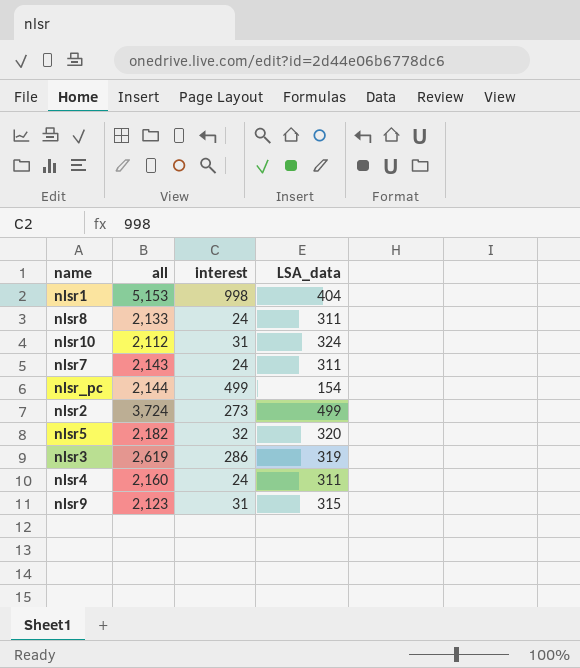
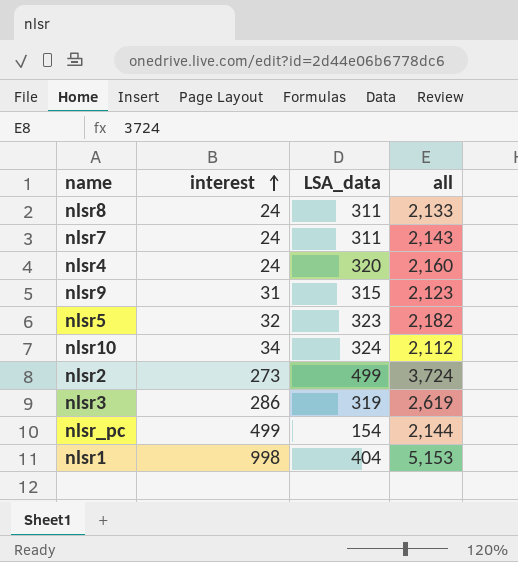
row order: none -> interest ascending
column all | position: 2 -> 4
nlsr4 | LSA_data: 311 -> 320
nlsr5 | LSA_data: 320 -> 323
nlsr10 | interest: 31 -> 34

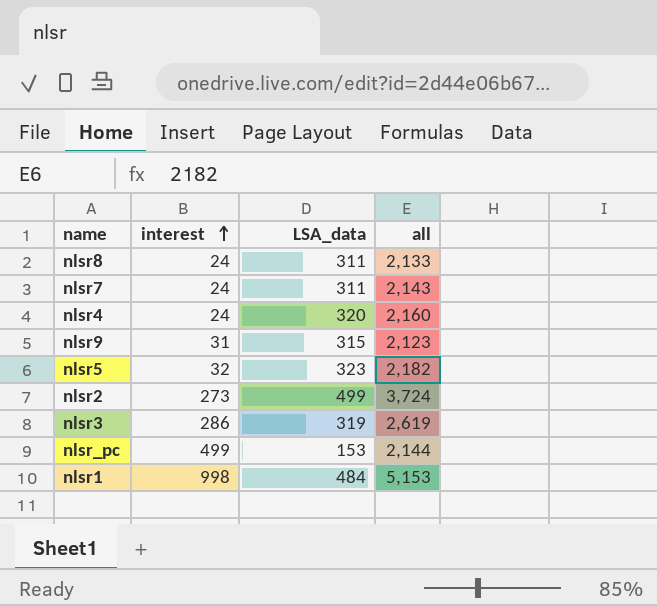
row nlsr10: 34 | 324 | 2,112 -> none
nlsr_pc | LSA_data: 154 -> 153
nlsr1 | LSA_data: 404 -> 484

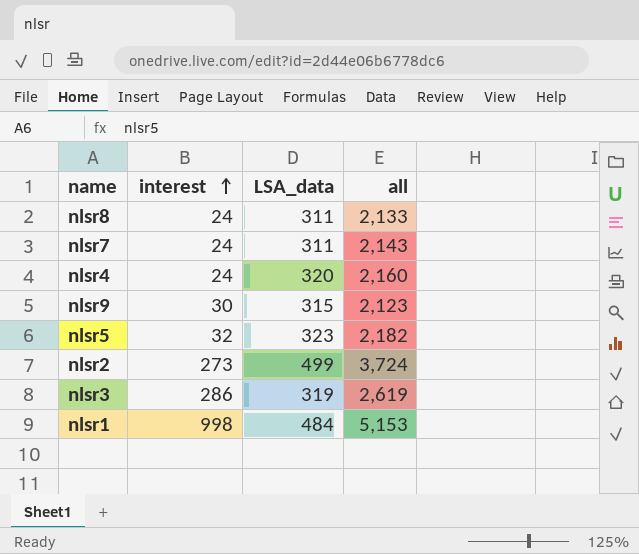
row nlsr_pc: 499 | 153 | 2,144 -> none
nlsr9 | interest: 31 -> 30

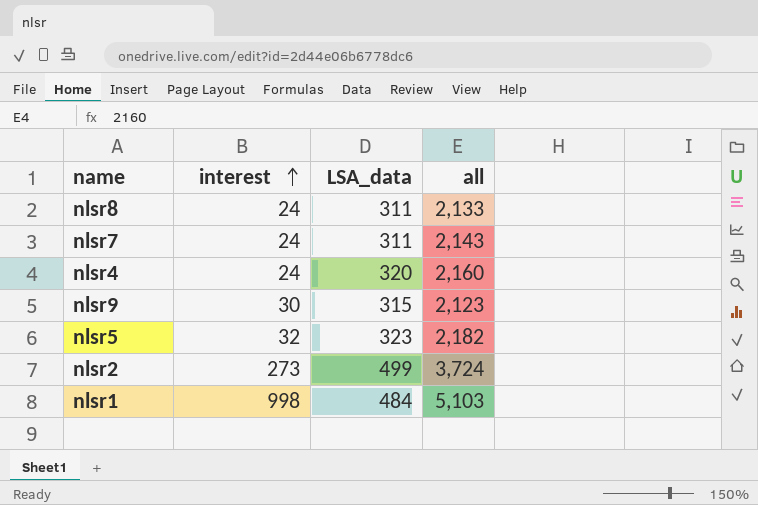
row nlsr3: 286 | 319 | 2,619 -> none
nlsr1 | all: 5,153 -> 5,103

